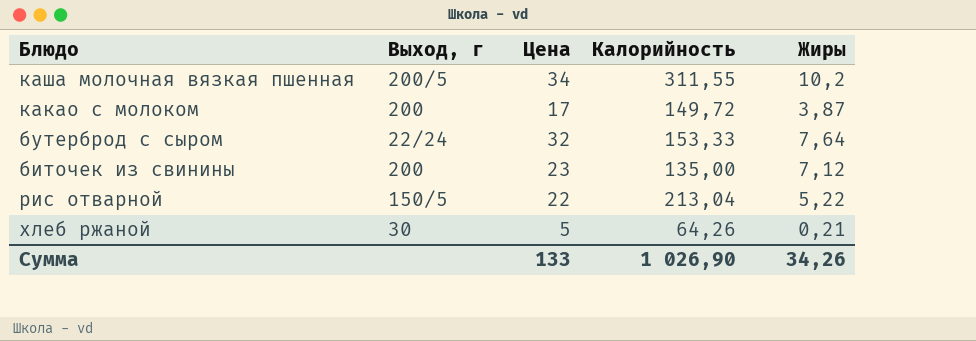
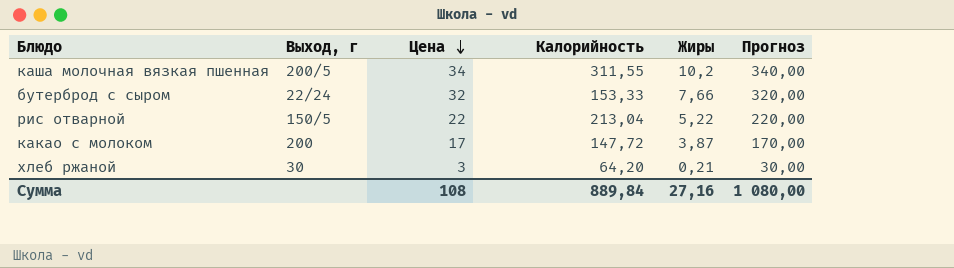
row order: none -> Цена descending
column Прогноз | formula: none -> [Цена] * 10
row биточек из свинины: 200 | 23 | 135,00 | 7,12 -> none
бутерброд с сыром | Жиры: 7,64 -> 7,66
какао с молоком | Калорийность: 149,72 -> 147,72
хлеб ржаной | Цена: 5 -> 3
хлеб ржаной | Калорийность: 64,26 -> 64,20
Сумма | Цена: 133 -> 108
Сумма | Калорийность: 1 026,90 -> 889,84
Сумма | Жиры: 34,26 -> 27,16

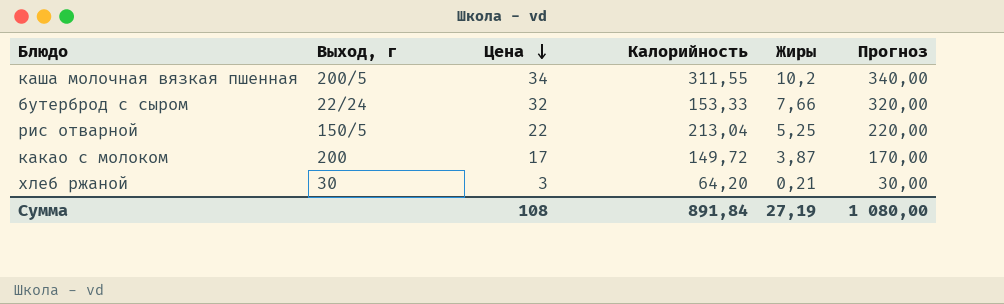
рис отварной | Жиры: 5,22 -> 5,25
какао с молоком | Калорийность: 147,72 -> 149,72
Сумма | Калорийность: 889,84 -> 891,84
Сумма | Жиры: 27,16 -> 27,19

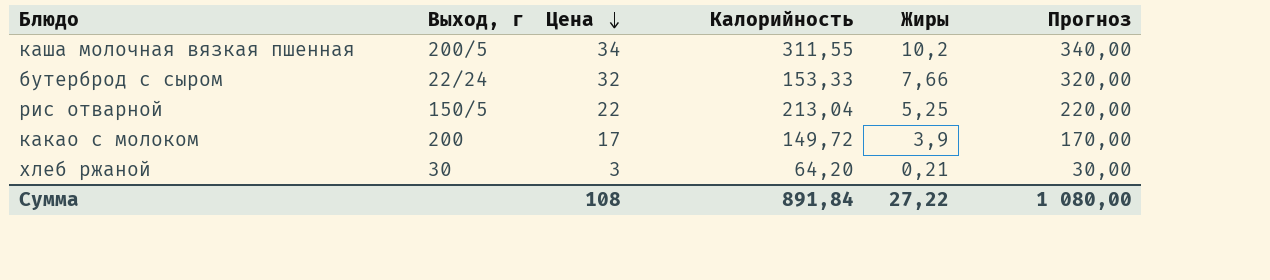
какао с молоком | Жиры: 3,87 -> 3,9
Сумма | Жиры: 27,19 -> 27,22

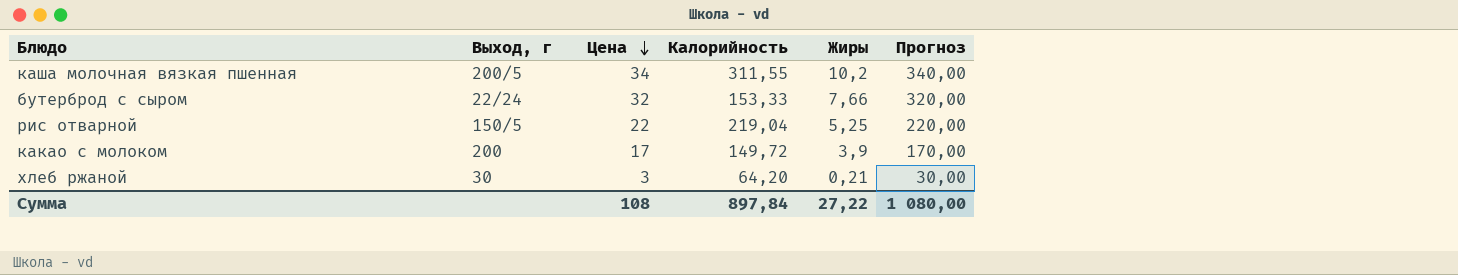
рис отварной | Калорийность: 213,04 -> 219,04
Сумма | Калорийность: 891,84 -> 897,84

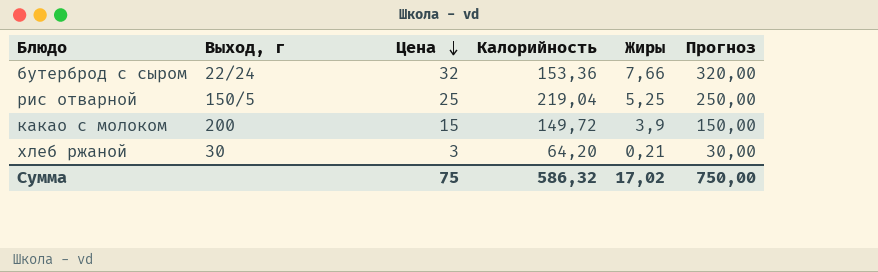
row каша молочная вязкая пшенная: 200/5 | 34 | 311,55 | 10,2 | 340,00 -> none
бутерброд с сыром | Калорийность: 153,33 -> 153,36
рис отварной | Цена: 22 -> 25
рис отварной | Прогноз: 220,00 -> 250,00
какао с молоком | Цена: 17 -> 15
какао с молоком | Прогноз: 170,00 -> 150,00
Сумма | Цена: 108 -> 75
Сумма | Калорийность: 897,84 -> 586,32
Сумма | Жиры: 27,22 -> 17,02
Сумма | Прогноз: 1 080,00 -> 750,00

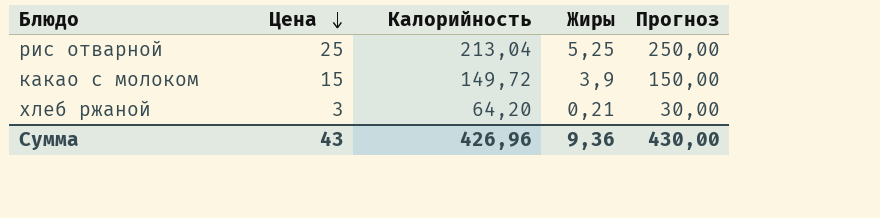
column Выход, г | position: 2 -> none
row бутерброд с сыром: 22/24 | 32 | 153,36 | 7,66 | 320,00 -> none
рис отварной | Калорийность: 219,04 -> 213,04
Сумма | Цена: 75 -> 43
Сумма | Калорийность: 586,32 -> 426,96
Сумма | Жиры: 17,02 -> 9,36
Сумма | Прогноз: 750,00 -> 430,00

